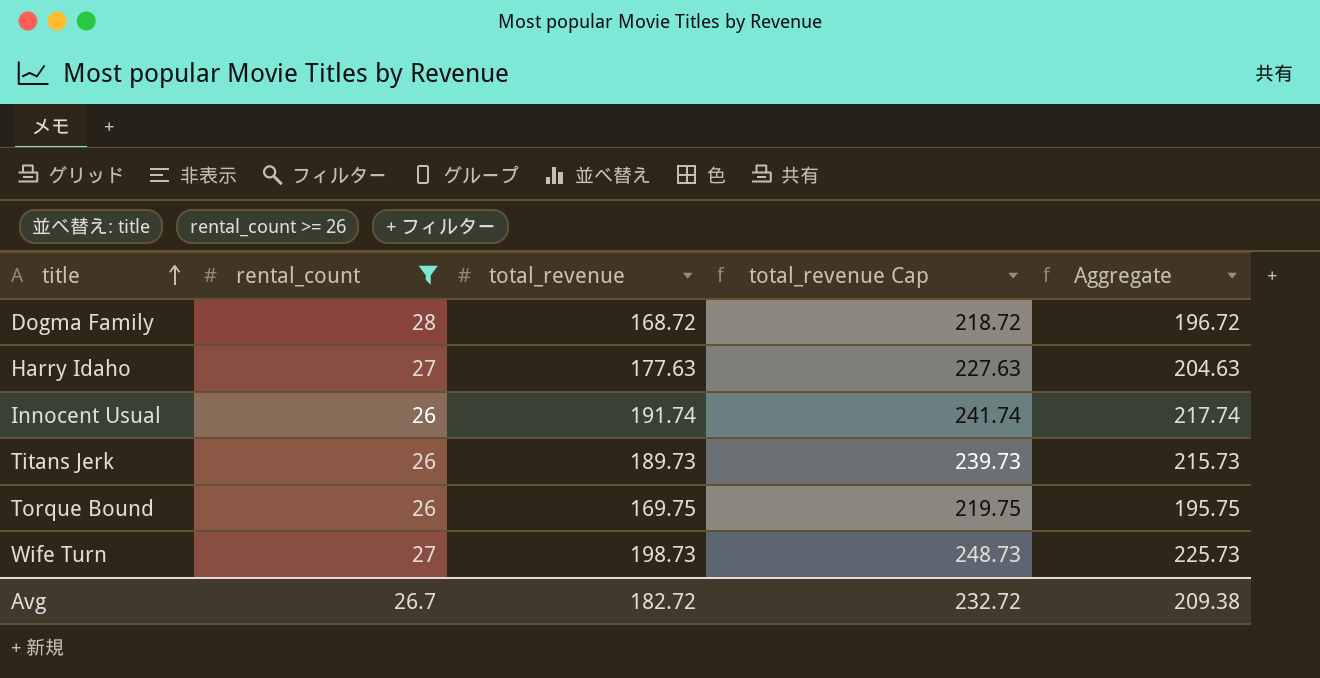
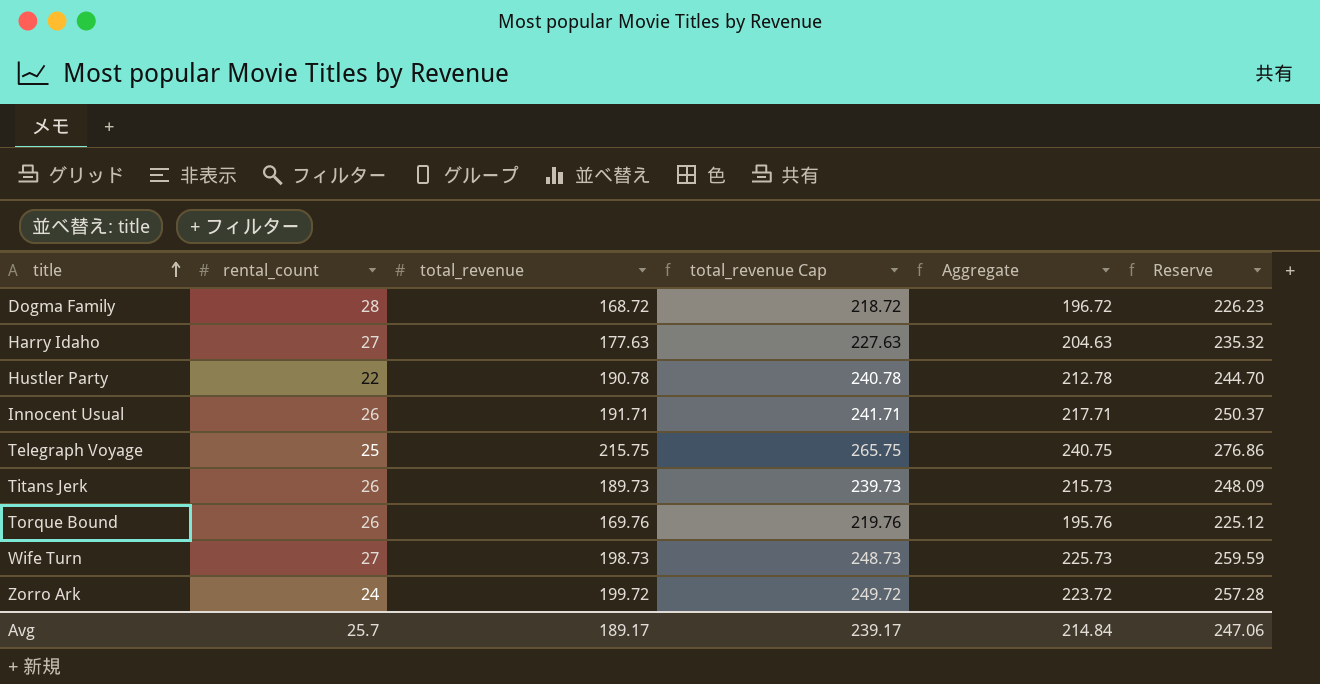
filter: rental_count >= 26 -> none
column Reserve | formula: none -> [Aggregate] * 1.15
Innocent Usual | total_revenue: 191.74 -> 191.71
Innocent Usual | total_revenue Cap: 241.74 -> 241.71
Innocent Usual | Aggregate: 217.74 -> 217.71
Torque Bound | total_revenue: 169.75 -> 169.76
Torque Bound | total_revenue Cap: 219.75 -> 219.76
Torque Bound | Aggregate: 195.75 -> 195.76
Avg | rental_count: 26.7 -> 25.7
Avg | total_revenue: 182.72 -> 189.17
Avg | total_revenue Cap: 232.72 -> 239.17
Avg | Aggregate: 209.38 -> 214.84

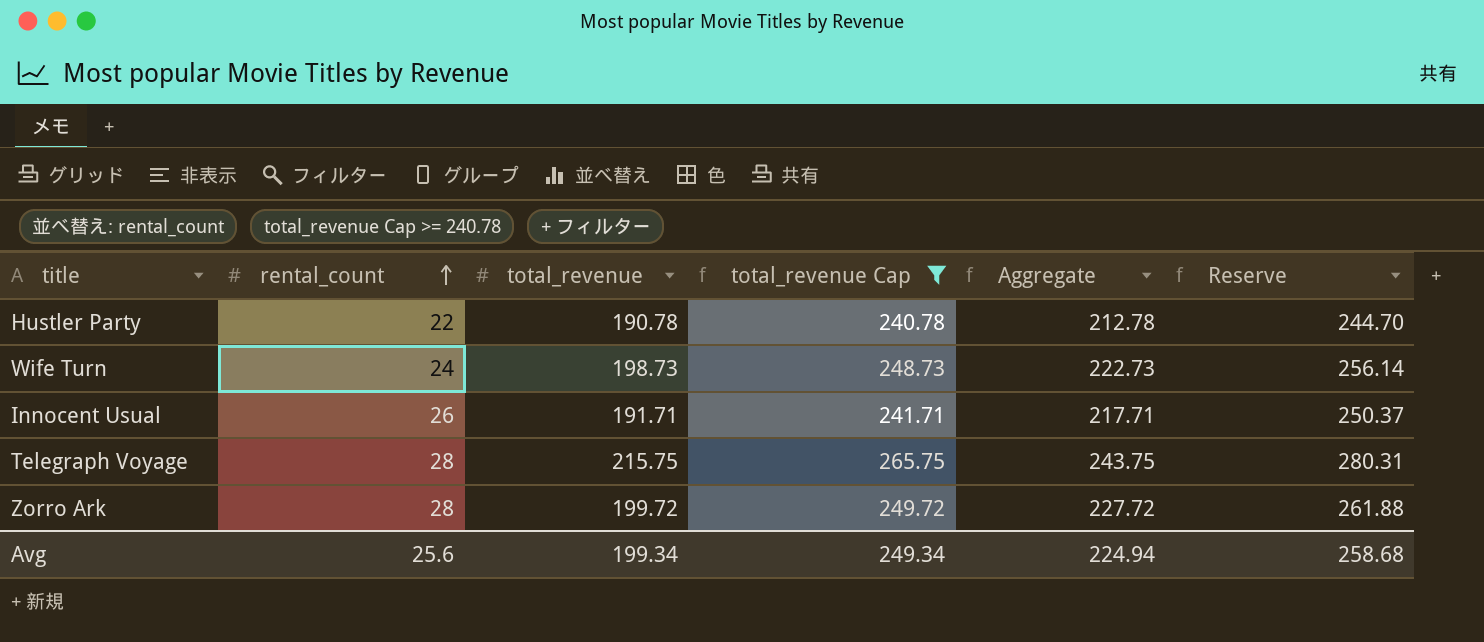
filter: none -> total_revenue Cap >= 240.78
row order: title ascending -> rental_count ascending
Wife Turn | rental_count: 27 -> 24
Wife Turn | Aggregate: 225.73 -> 222.73
Wife Turn | Reserve: 259.59 -> 256.14
Telegraph Voyage | rental_count: 25 -> 28
Telegraph Voyage | Aggregate: 240.75 -> 243.75
Telegraph Voyage | Reserve: 276.86 -> 280.31
Zorro Ark | rental_count: 24 -> 28
Zorro Ark | Aggregate: 223.72 -> 227.72
Zorro Ark | Reserve: 257.28 -> 261.88
Avg | rental_count: 25.7 -> 25.6
Avg | total_revenue: 189.17 -> 199.34
Avg | total_revenue Cap: 239.17 -> 249.34
Avg | Aggregate: 214.84 -> 224.94
Avg | Reserve: 247.06 -> 258.68

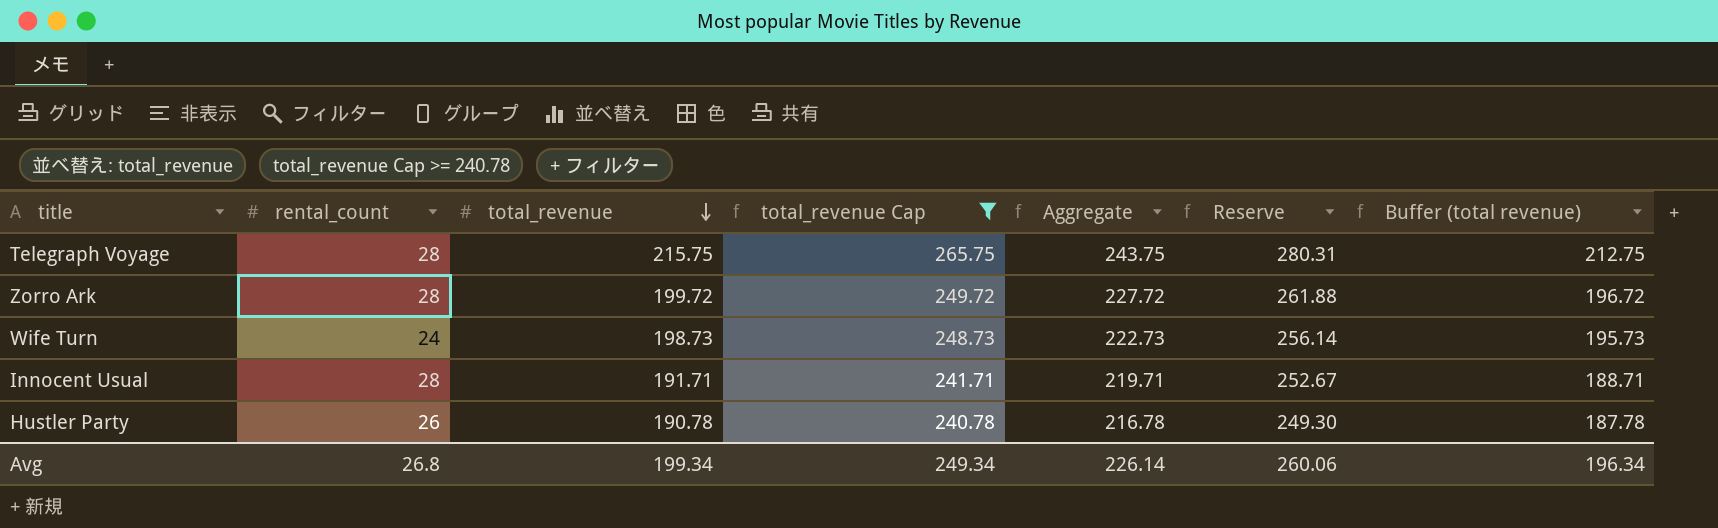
row order: rental_count ascending -> total_revenue descending
column Buffer (total revenue) | formula: none -> [total_revenue] - 3
Innocent Usual | rental_count: 26 -> 28
Innocent Usual | Aggregate: 217.71 -> 219.71
Innocent Usual | Reserve: 250.37 -> 252.67
Hustler Party | rental_count: 22 -> 26
Hustler Party | Aggregate: 212.78 -> 216.78
Hustler Party | Reserve: 244.70 -> 249.30
Avg | rental_count: 25.6 -> 26.8
Avg | Aggregate: 224.94 -> 226.14
Avg | Reserve: 258.68 -> 260.06

